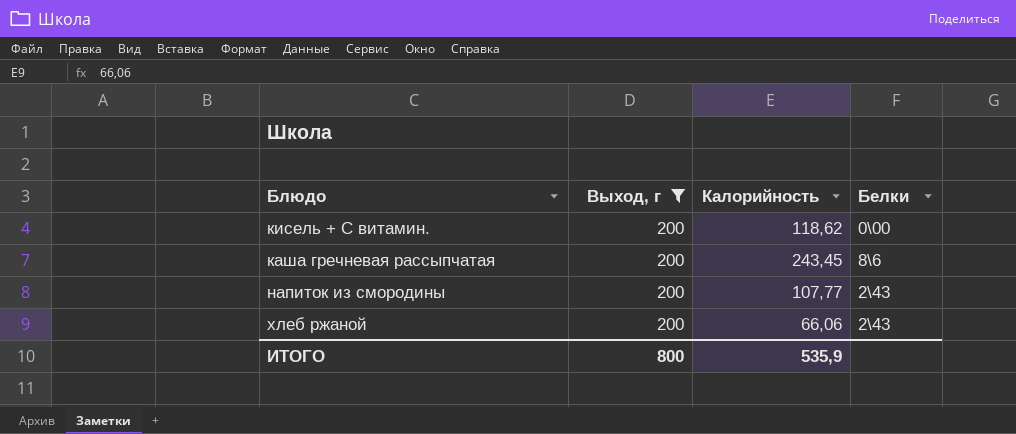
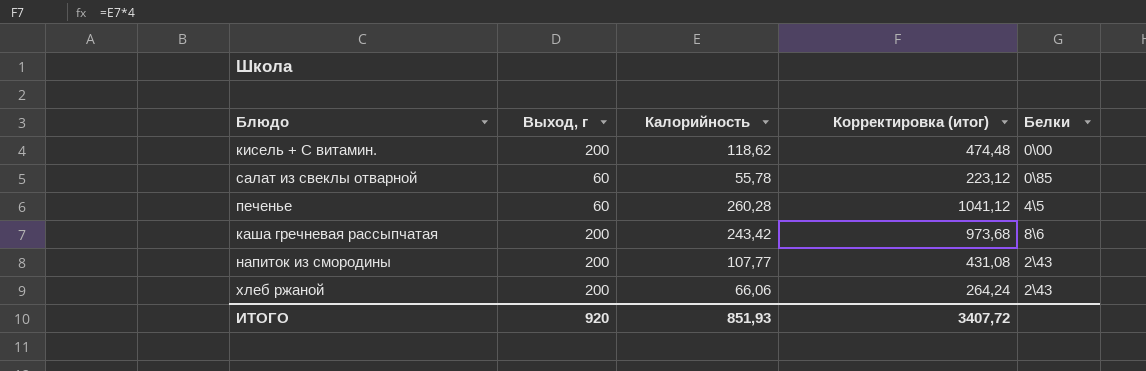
filter: Выход, г = 200 -> none
column Корректировка (итог) | formula: none -> [Калорийность] * 4
каша гречневая рассыпчатая | Калорийность: 243,45 -> 243,42
ИТОГО | Выход, г: 800 -> 920
ИТОГО | Калорийность: 535,9 -> 851,93

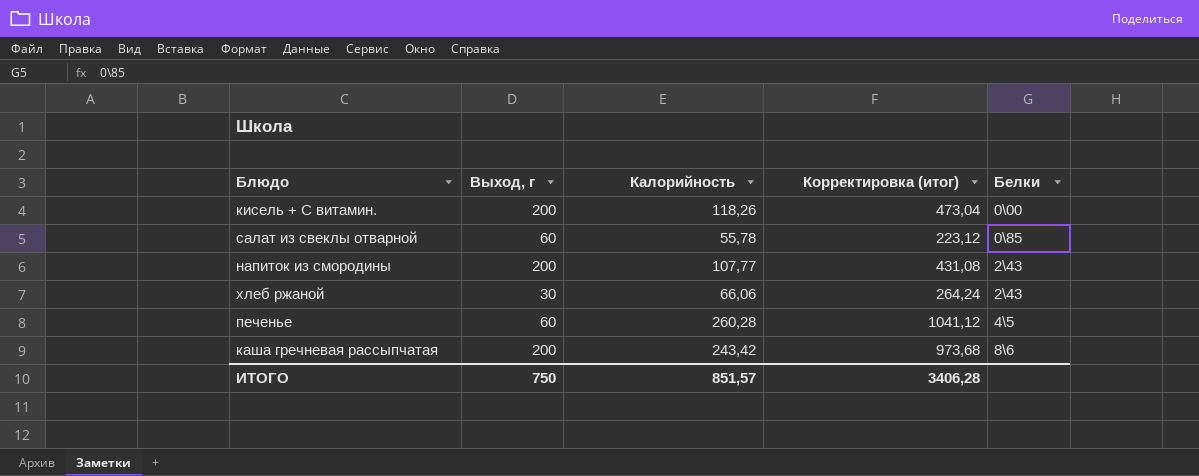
row order: none -> Белки ascending
кисель + С витамин. | Калорийность: 118,62 -> 118,26
кисель + С витамин. | Корректировка (итог): 474,48 -> 473,04
хлеб ржаной | Выход, г: 200 -> 30
ИТОГО | Выход, г: 920 -> 750
ИТОГО | Калорийность: 851,93 -> 851,57
ИТОГО | Корректировка (итог): 3407,72 -> 3406,28

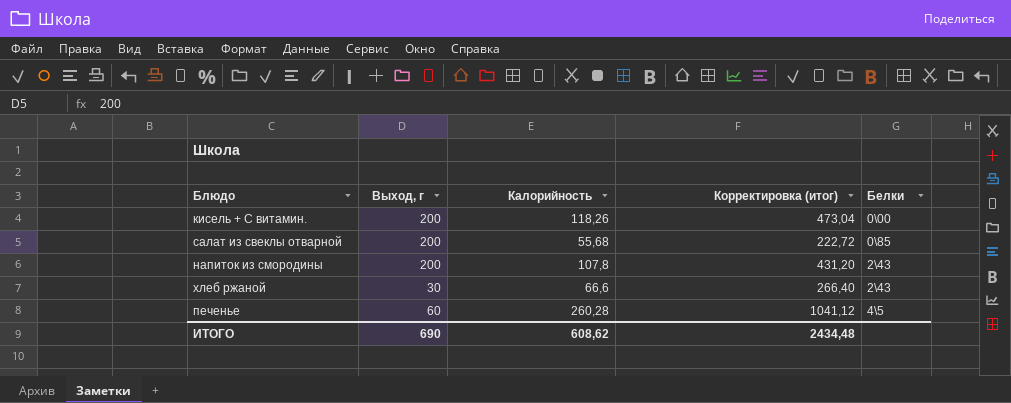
row каша гречневая рассыпчатая: 200 | 243,42 | 973,68 | 8\6 -> none
салат из свеклы отварной | Выход, г: 60 -> 200
салат из свеклы отварной | Калорийность: 55,78 -> 55,68
салат из свеклы отварной | Корректировка (итог): 223,12 -> 222,72
напиток из смородины | Калорийность: 107,77 -> 107,8
напиток из смородины | Корректировка (итог): 431,08 -> 431,20
хлеб ржаной | Калорийность: 66,06 -> 66,6
хлеб ржаной | Корректировка (итог): 264,24 -> 266,40
ИТОГО | Выход, г: 750 -> 690
ИТОГО | Калорийность: 851,57 -> 608,62
ИТОГО | Корректировка (итог): 3406,28 -> 2434,48

